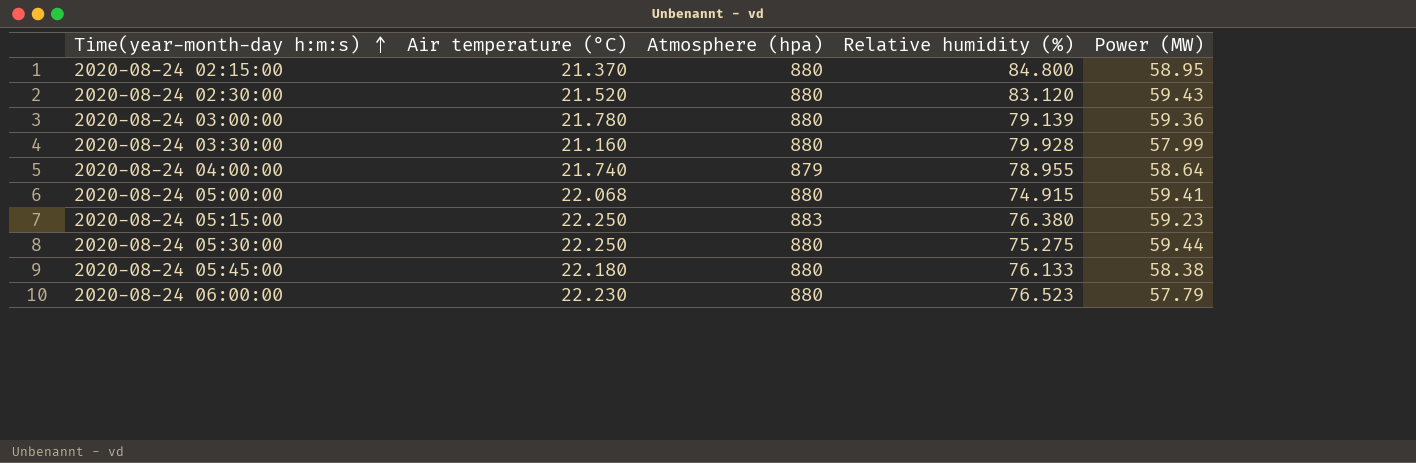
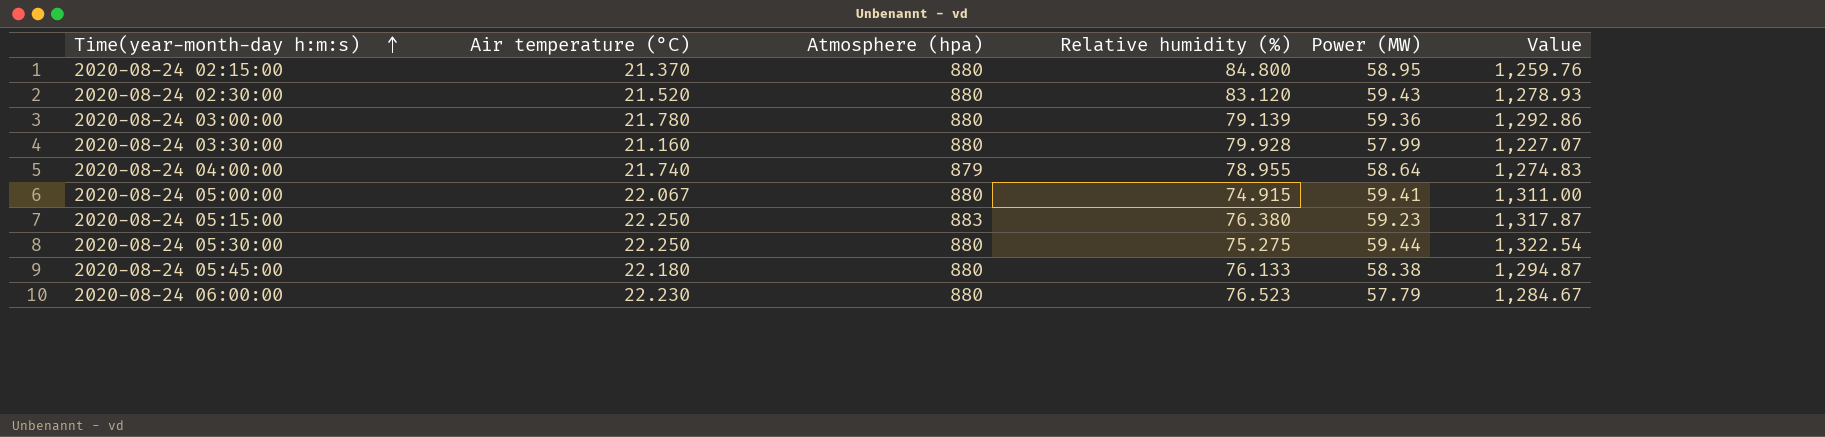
column Value | formula: none -> [Air temperature (°C)] * [Power (MW)]
2020-08-24 05:00:00 | Air temperature (°C): 22.068 -> 22.067

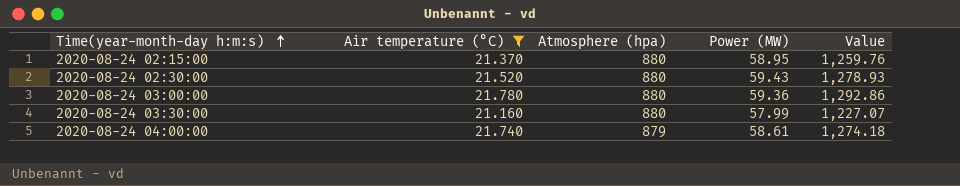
filter: none -> Air temperature (°C) <= 21.780
column Relative humidity (%) | position: 4 -> none
2020-08-24 04:00:00 | Power (MW): 58.64 -> 58.61
2020-08-24 04:00:00 | Value: 1,274.83 -> 1,274.18

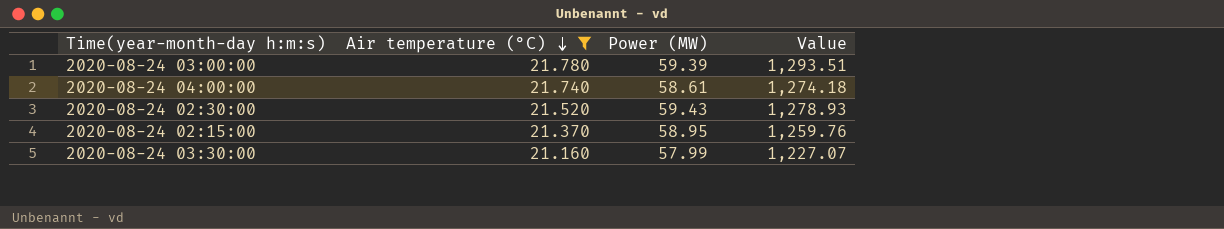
row order: Time(year-month-day h:m:s) ascending -> Air temperature (°C) descending
column Atmosphere (hpa) | position: 3 -> none
2020-08-24 03:00:00 | Power (MW): 59.36 -> 59.39
2020-08-24 03:00:00 | Value: 1,292.86 -> 1,293.51

